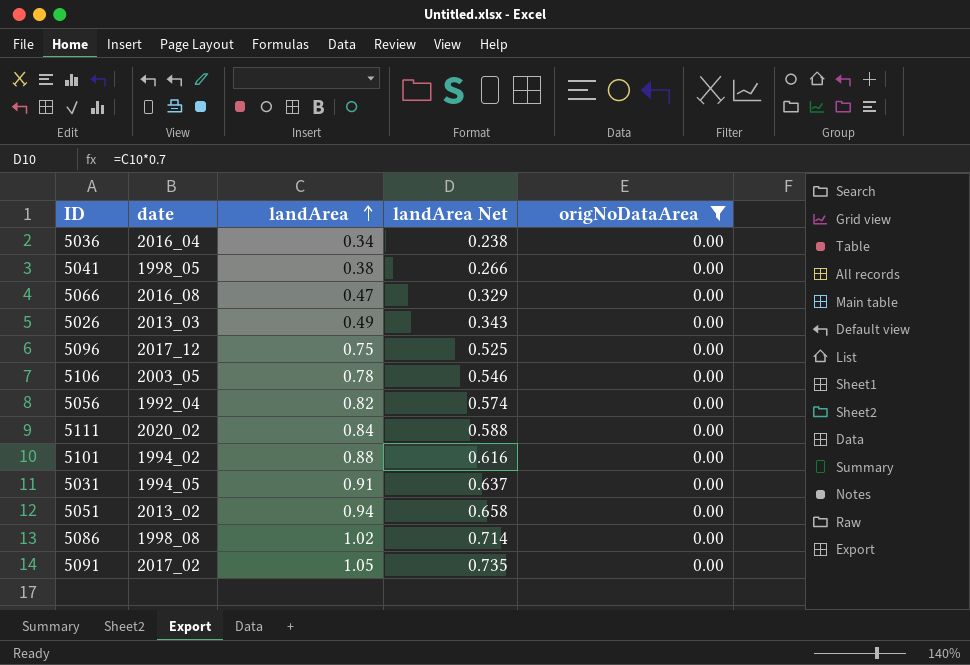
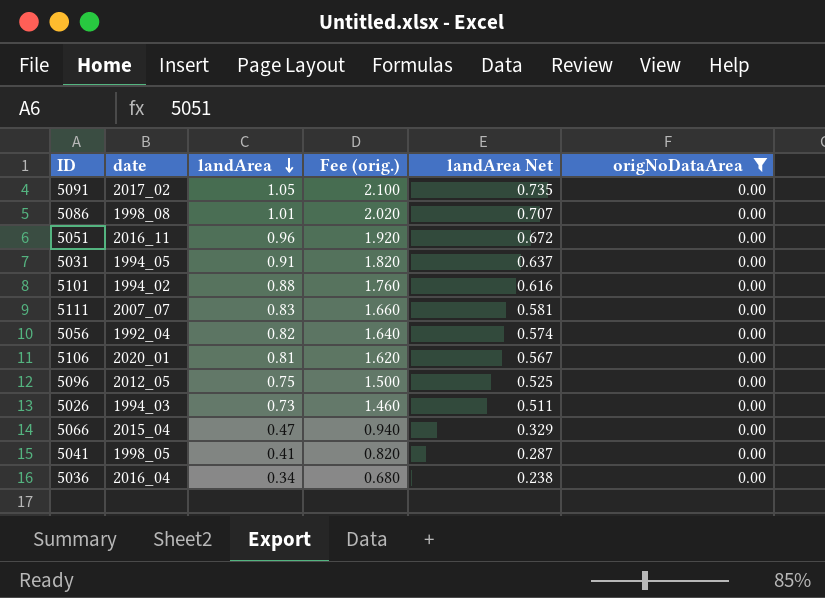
row order: landArea ascending -> landArea descending
column Fee (orig.) | formula: none -> [landArea] * 2
5086 | landArea: 1.02 -> 1.01
5086 | landArea Net: 0.714 -> 0.707
5051 | date: 2013_02 -> 2016_11
5051 | landArea: 0.94 -> 0.96
5051 | landArea Net: 0.658 -> 0.672
5111 | date: 2020_02 -> 2007_07
5111 | landArea: 0.84 -> 0.83
5111 | landArea Net: 0.588 -> 0.581
5106 | date: 2003_05 -> 2020_01
5106 | landArea: 0.78 -> 0.81
5106 | landArea Net: 0.546 -> 0.567
5096 | date: 2017_12 -> 2012_05
5026 | date: 2013_03 -> 1994_03
5026 | landArea: 0.49 -> 0.73
5026 | landArea Net: 0.343 -> 0.511
5066 | date: 2016_08 -> 2015_04
5041 | landArea: 0.38 -> 0.41
5041 | landArea Net: 0.266 -> 0.287

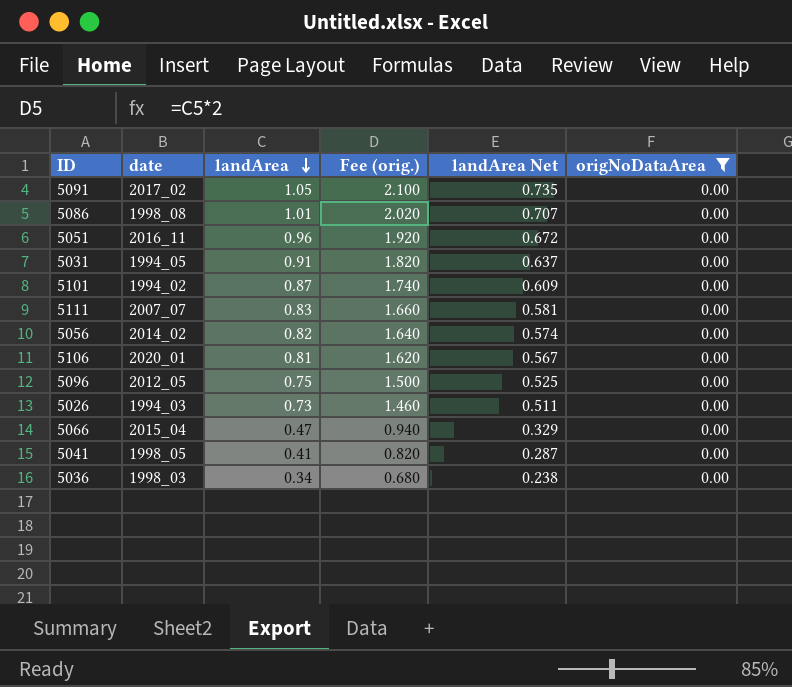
5101 | landArea: 0.88 -> 0.87
5101 | Fee (orig.): 1.760 -> 1.740
5101 | landArea Net: 0.616 -> 0.609
5056 | date: 1992_04 -> 2014_02
5036 | date: 2016_04 -> 1998_03

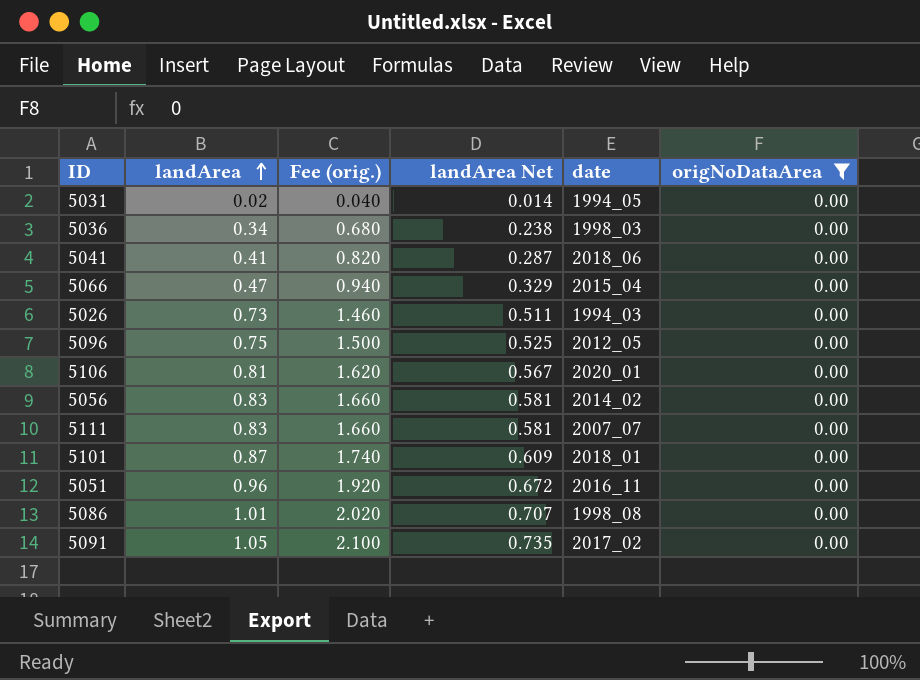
row order: landArea descending -> landArea ascending
column date | position: 2 -> 5
5031 | landArea: 0.91 -> 0.02
5031 | Fee (orig.): 1.820 -> 0.040
5031 | landArea Net: 0.637 -> 0.014
5041 | date: 1998_05 -> 2018_06
5056 | landArea: 0.82 -> 0.83
5056 | Fee (orig.): 1.640 -> 1.660
5056 | landArea Net: 0.574 -> 0.581
5101 | date: 1994_02 -> 2018_01

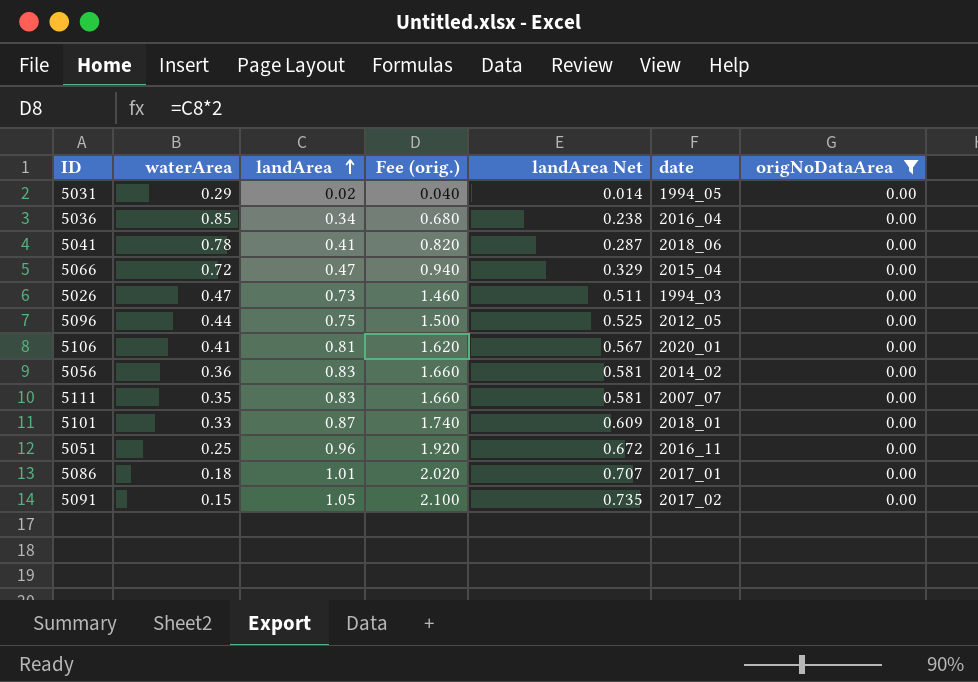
column waterArea | position: none -> 2
5036 | date: 1998_03 -> 2016_04
5086 | date: 1998_08 -> 2017_01

